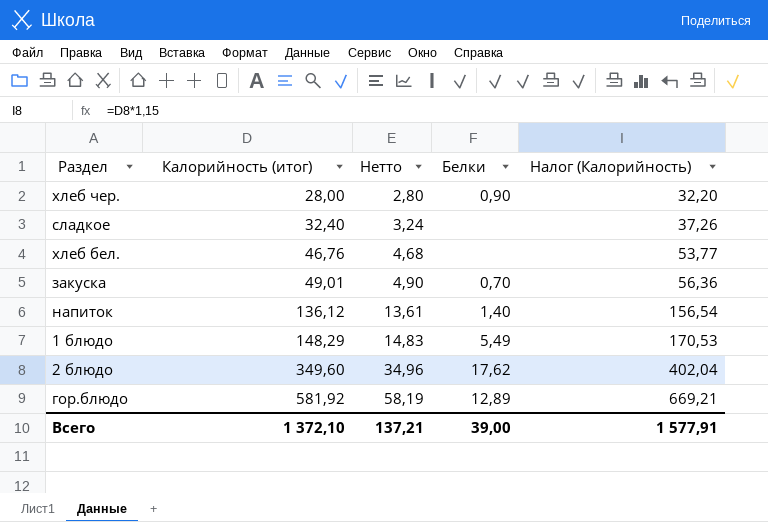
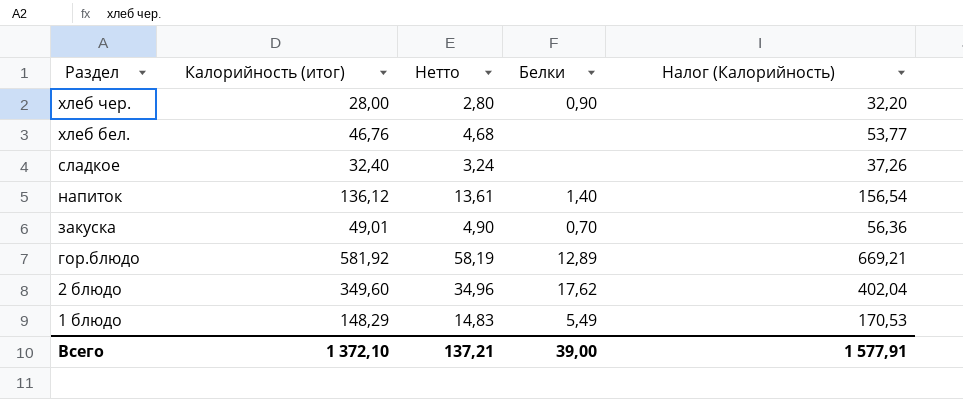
row order: Калорийность (итог) ascending -> Раздел descending

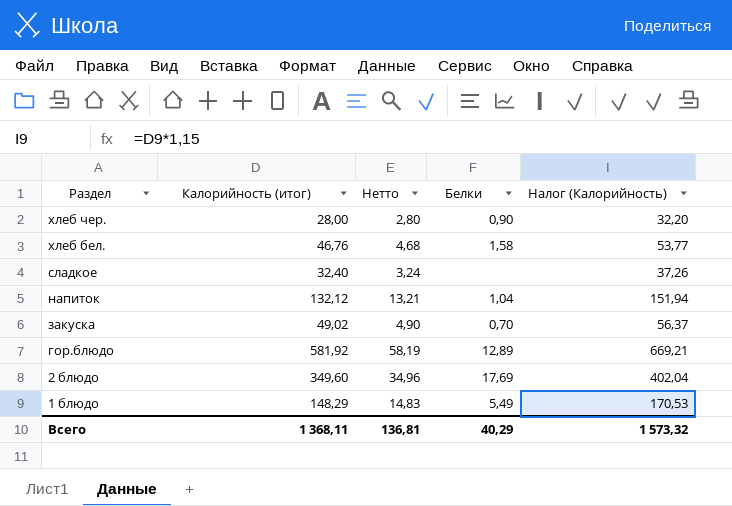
хлеб бел. | Белки: none -> 1,58
напиток | Калорийность (итог): 136,12 -> 132,12
напиток | Нетто: 13,61 -> 13,21
напиток | Белки: 1,40 -> 1,04
напиток | Налог (Калорийность): 156,54 -> 151,94
закуска | Калорийность (итог): 49,01 -> 49,02
закуска | Налог (Калорийность): 56,36 -> 56,37
2 блюдо | Белки: 17,62 -> 17,69
Всего | Калорийность (итог): 1 372,10 -> 1 368,11
Всего | Нетто: 137,21 -> 136,81
Всего | Белки: 39,00 -> 40,29
Всего | Налог (Калорийность): 1 577,91 -> 1 573,32

